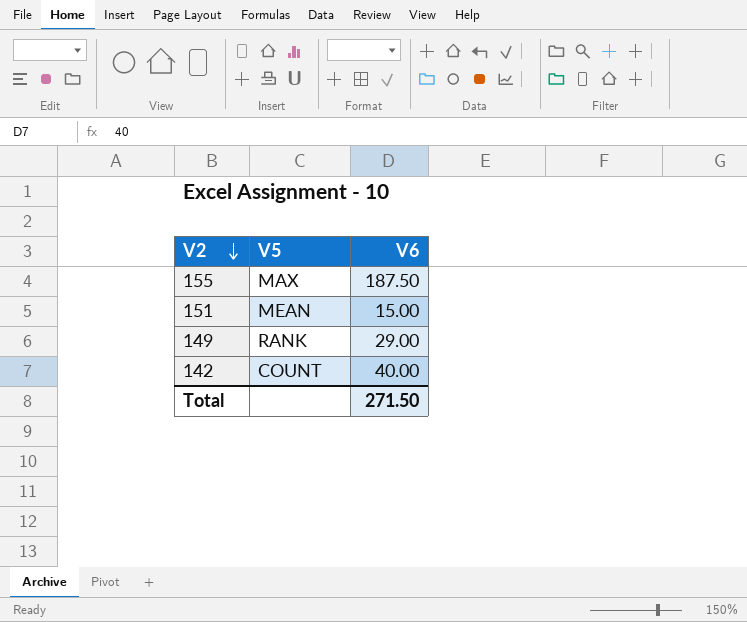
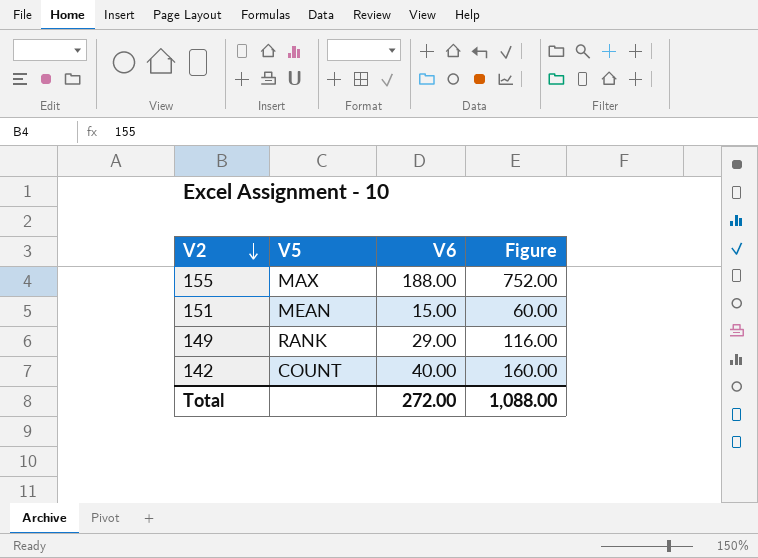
column Figure | formula: none -> [V6] * 4
155 | V6: 187.50 -> 188.00
Total | V6: 271.50 -> 272.00

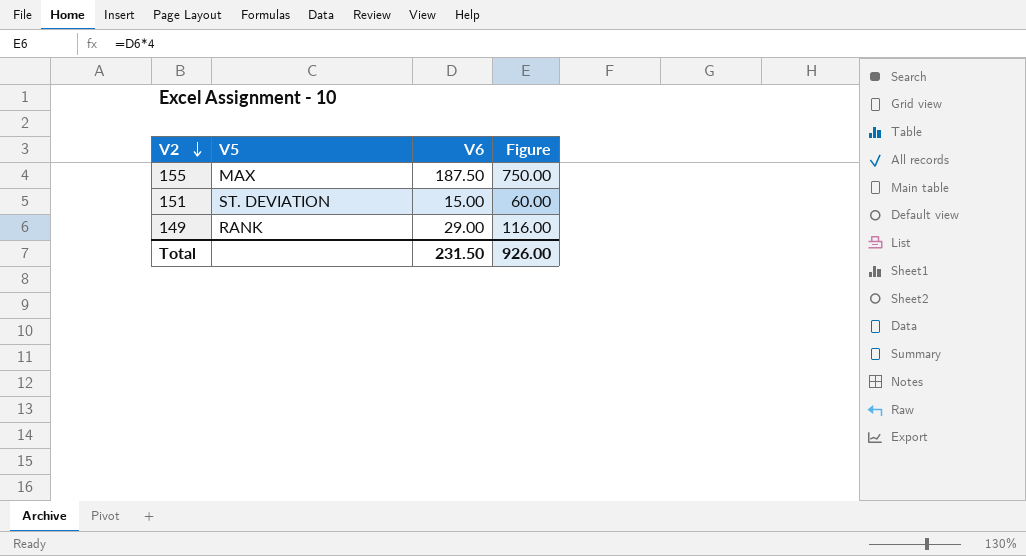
row 142: COUNT | 40.00 | 160.00 -> none
155 | V6: 188.00 -> 187.50
155 | Figure: 752.00 -> 750.00
151 | V5: MEAN -> ST. DEVIATION
Total | V6: 272.00 -> 231.50
Total | Figure: 1,088.00 -> 926.00

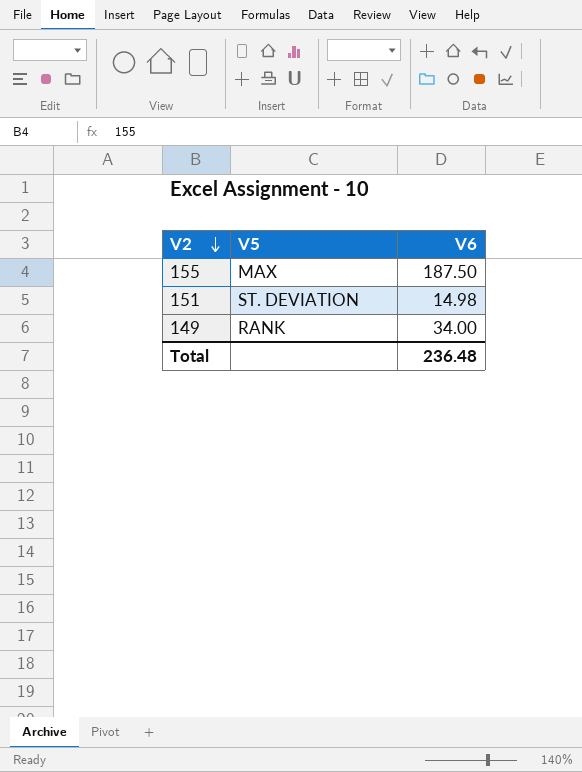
column Figure | formula: [V6] * 4 -> none
151 | V6: 15.00 -> 14.98
149 | V6: 29.00 -> 34.00
Total | V6: 231.50 -> 236.48

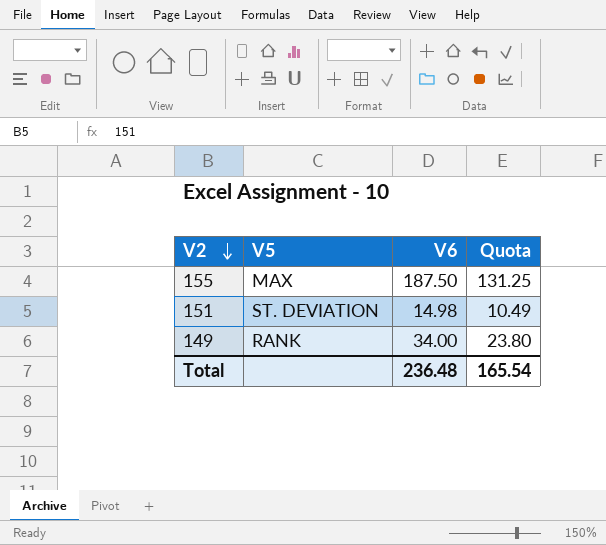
column Quota | formula: none -> [V6] * 0.7

